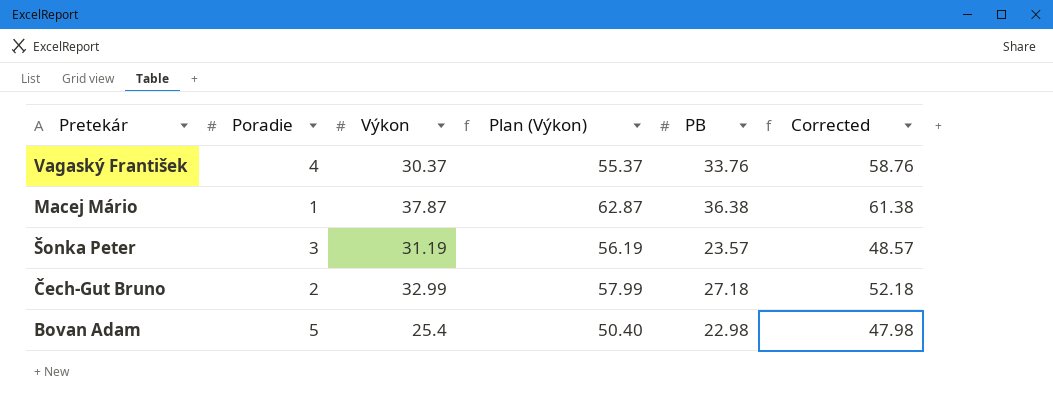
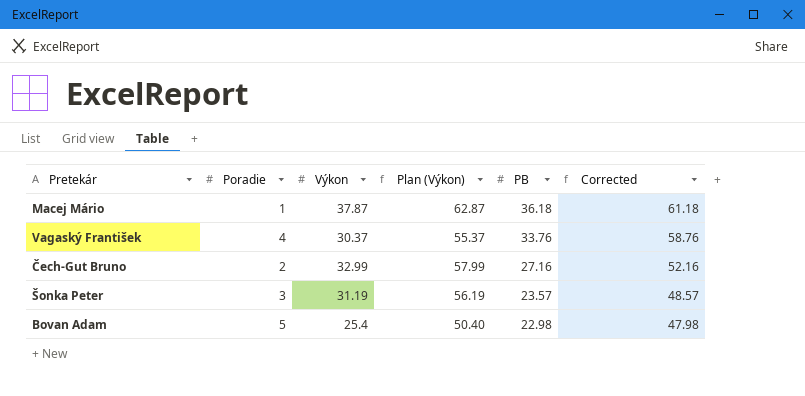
row order: none -> PB descending
Macej Mário | PB: 36.38 -> 36.18
Macej Mário | Corrected: 61.38 -> 61.18
Čech-Gut Bruno | PB: 27.18 -> 27.16
Čech-Gut Bruno | Corrected: 52.18 -> 52.16

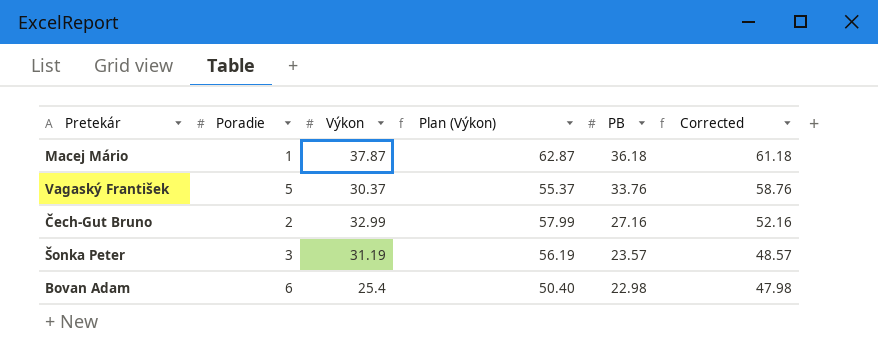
Vagaský František | Poradie: 4 -> 5
Bovan Adam | Poradie: 5 -> 6

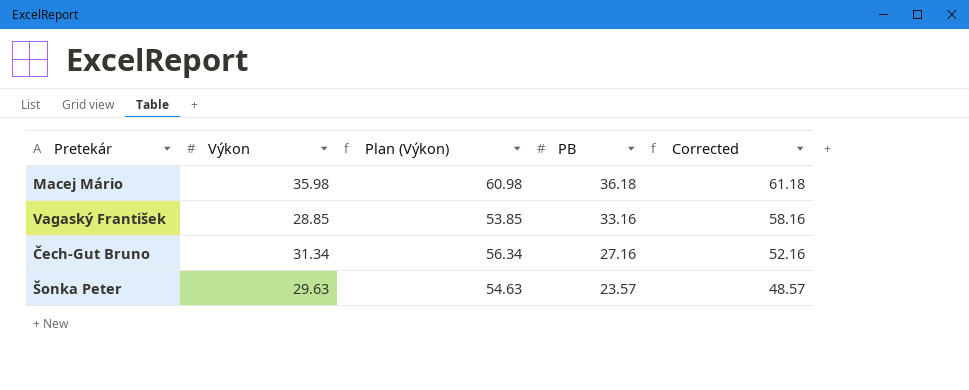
column Poradie | position: 2 -> none
row Bovan Adam: 6 | 25.4 | 50.40 | 22.98 | 47.98 -> none
Macej Mário | Výkon: 37.87 -> 35.98
Macej Mário | Plan (Výkon): 62.87 -> 60.98
Vagaský František | Výkon: 30.37 -> 28.85
Vagaský František | Plan (Výkon): 55.37 -> 53.85
Vagaský František | PB: 33.76 -> 33.16
Vagaský František | Corrected: 58.76 -> 58.16
Čech-Gut Bruno | Výkon: 32.99 -> 31.34
Čech-Gut Bruno | Plan (Výkon): 57.99 -> 56.34
Šonka Peter | Výkon: 31.19 -> 29.63
Šonka Peter | Plan (Výkon): 56.19 -> 54.63

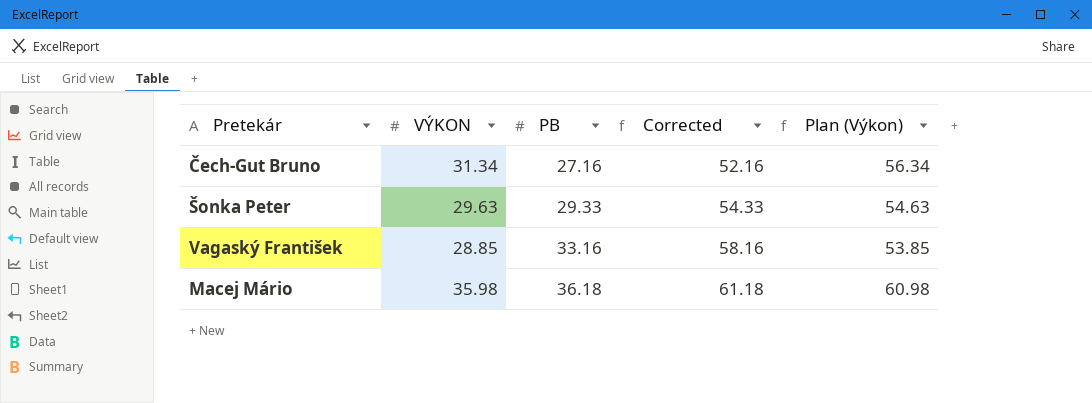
row order: PB descending -> PB ascending
column name: Výkon -> VÝKON
column Plan (Výkon) | position: 3 -> 5
Šonka Peter | PB: 23.57 -> 29.33
Šonka Peter | Corrected: 48.57 -> 54.33

